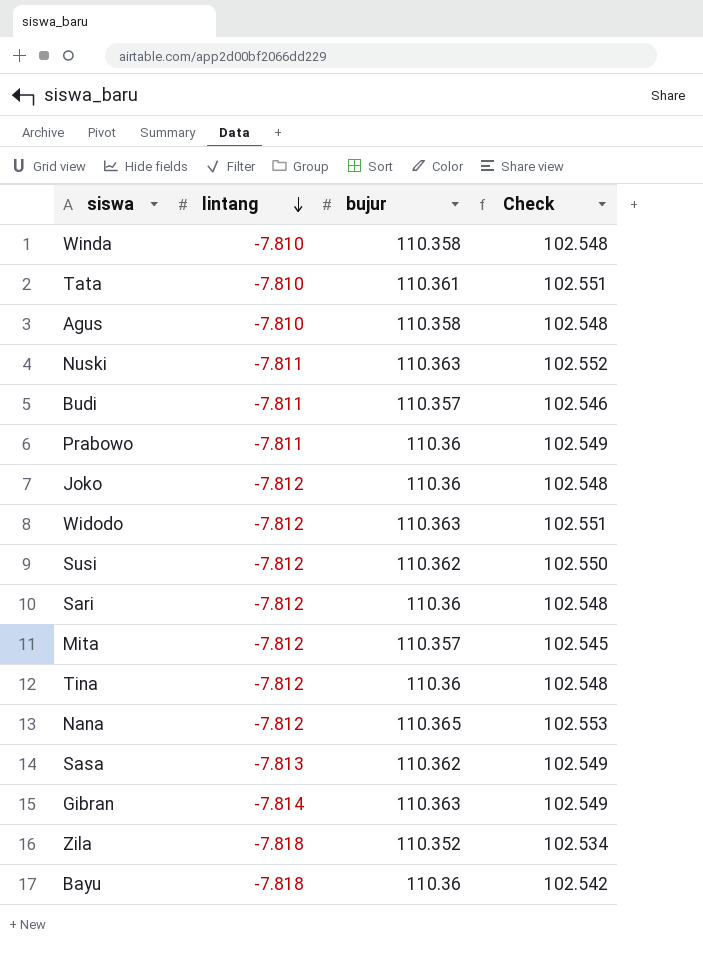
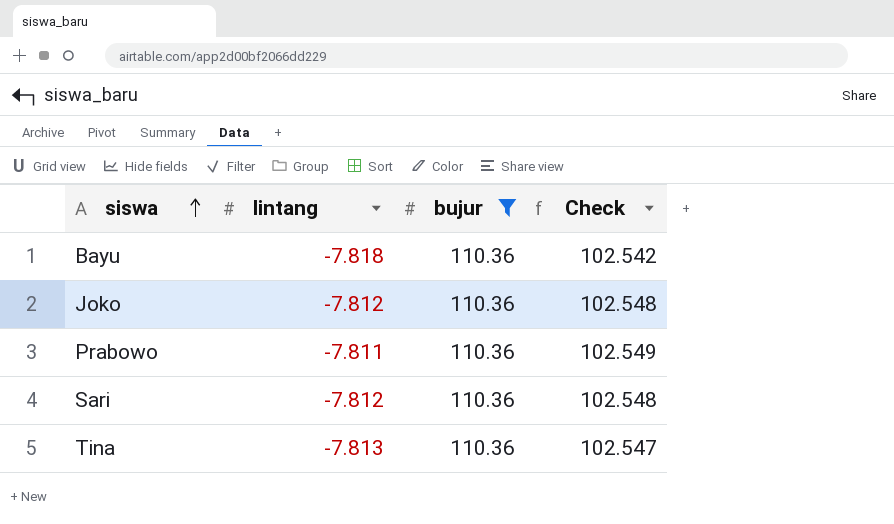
filter: none -> bujur = 110.36
row order: lintang descending -> siswa ascending
Tina | lintang: -7.812 -> -7.813
Tina | Check: 102.548 -> 102.547

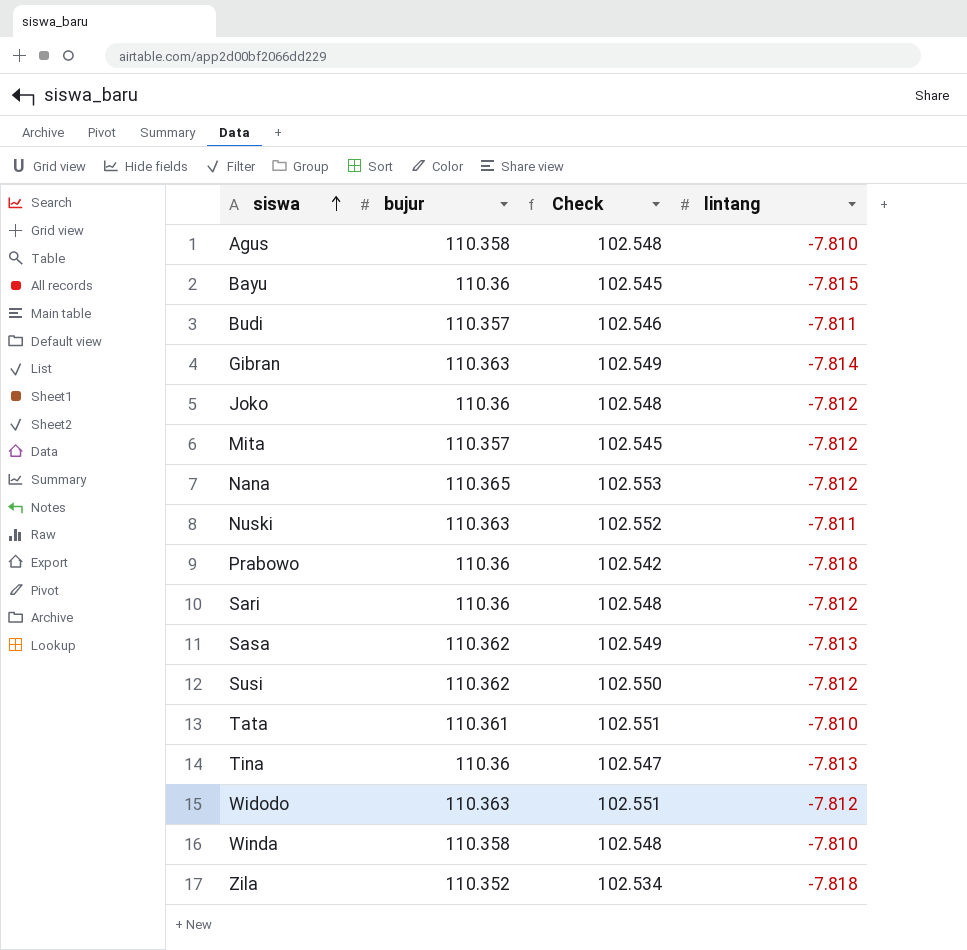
filter: bujur = 110.36 -> none
column lintang | position: 2 -> 4
Bayu | Check: 102.542 -> 102.545
Bayu | lintang: -7.818 -> -7.815
Prabowo | Check: 102.549 -> 102.542
Prabowo | lintang: -7.811 -> -7.818

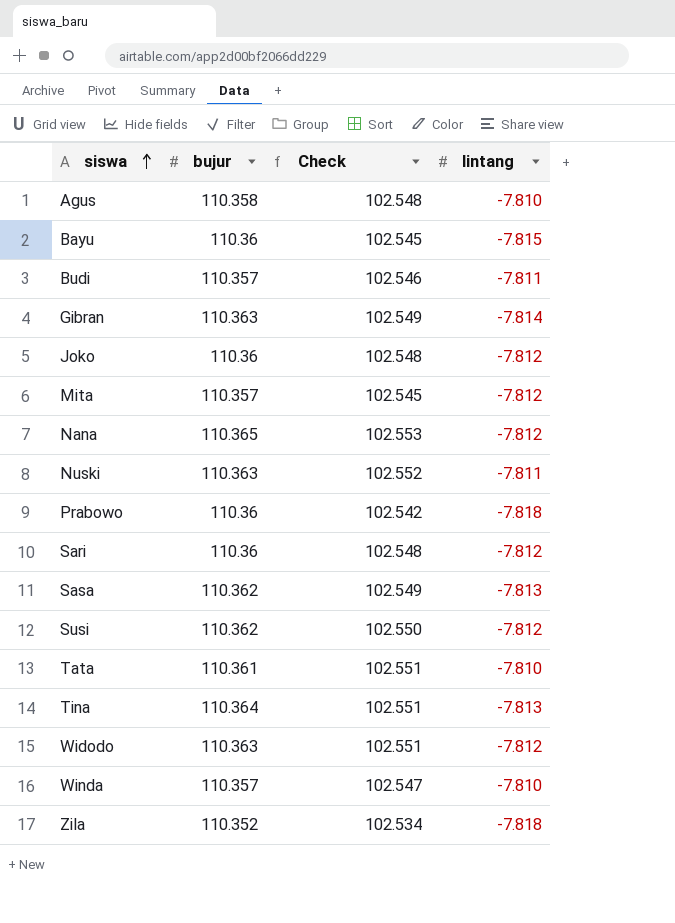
Tina | bujur: 110.36 -> 110.364
Tina | Check: 102.547 -> 102.551
Winda | bujur: 110.358 -> 110.357
Winda | Check: 102.548 -> 102.547

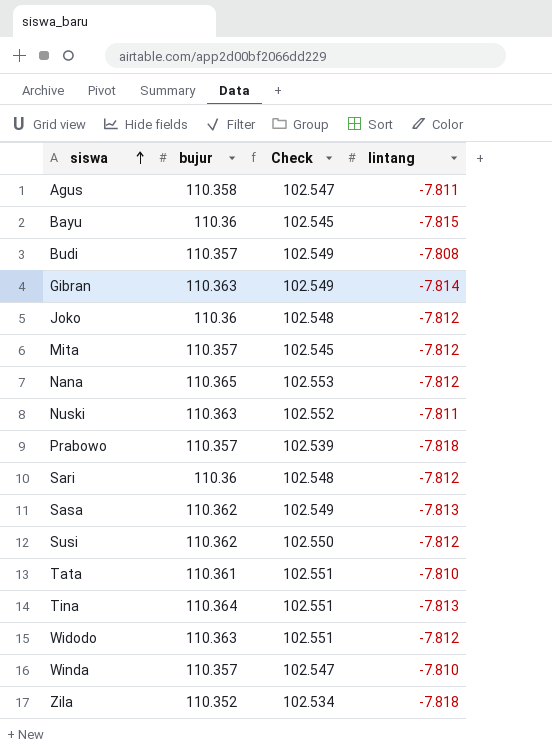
Agus | Check: 102.548 -> 102.547
Agus | lintang: -7.810 -> -7.811
Budi | Check: 102.546 -> 102.549
Budi | lintang: -7.811 -> -7.808
Prabowo | bujur: 110.36 -> 110.357
Prabowo | Check: 102.542 -> 102.539

